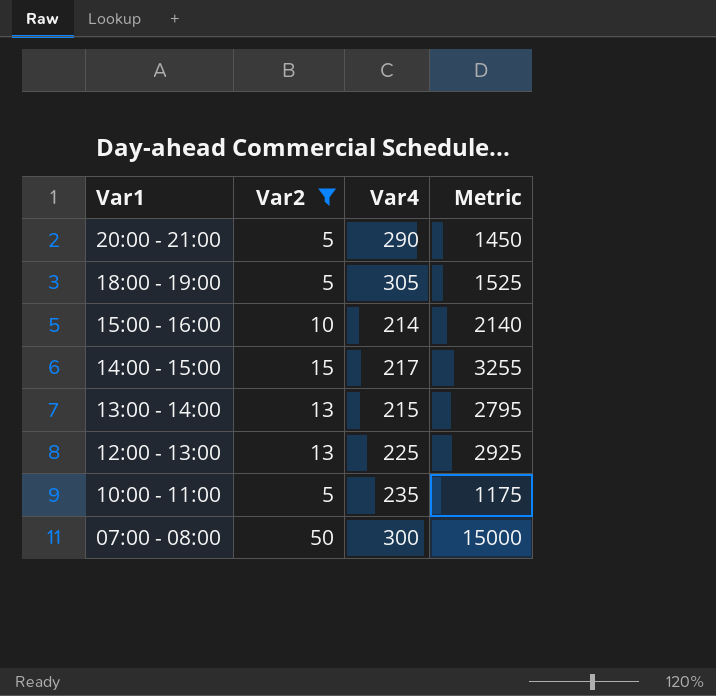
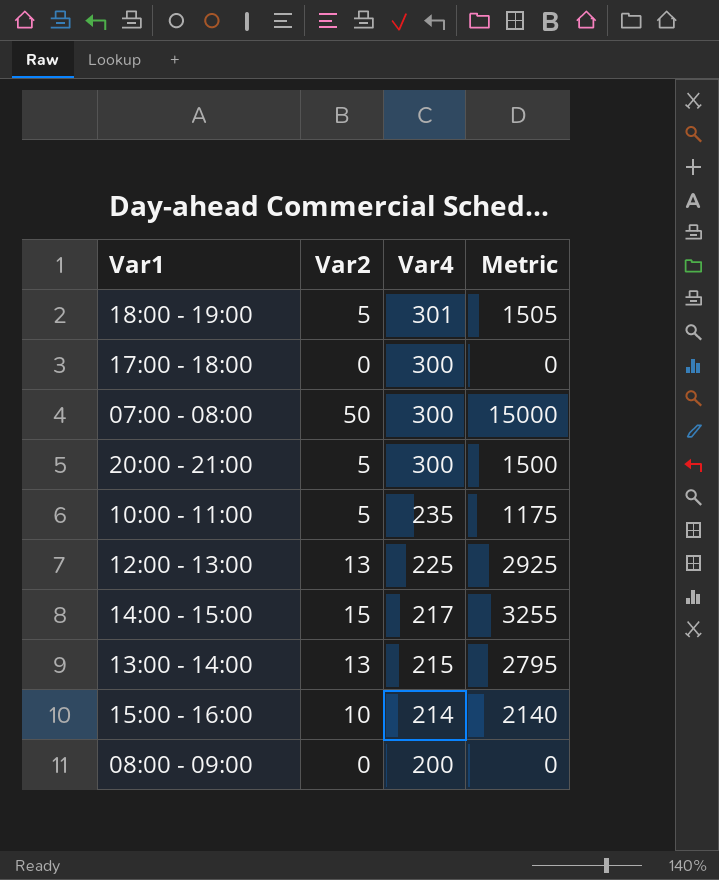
filter: Var2 != 0 -> none
row order: Var1 descending -> Var4 descending
18:00 - 19:00 | Var4: 305 -> 301
18:00 - 19:00 | Metric: 1525 -> 1505
20:00 - 21:00 | Var4: 290 -> 300
20:00 - 21:00 | Metric: 1450 -> 1500

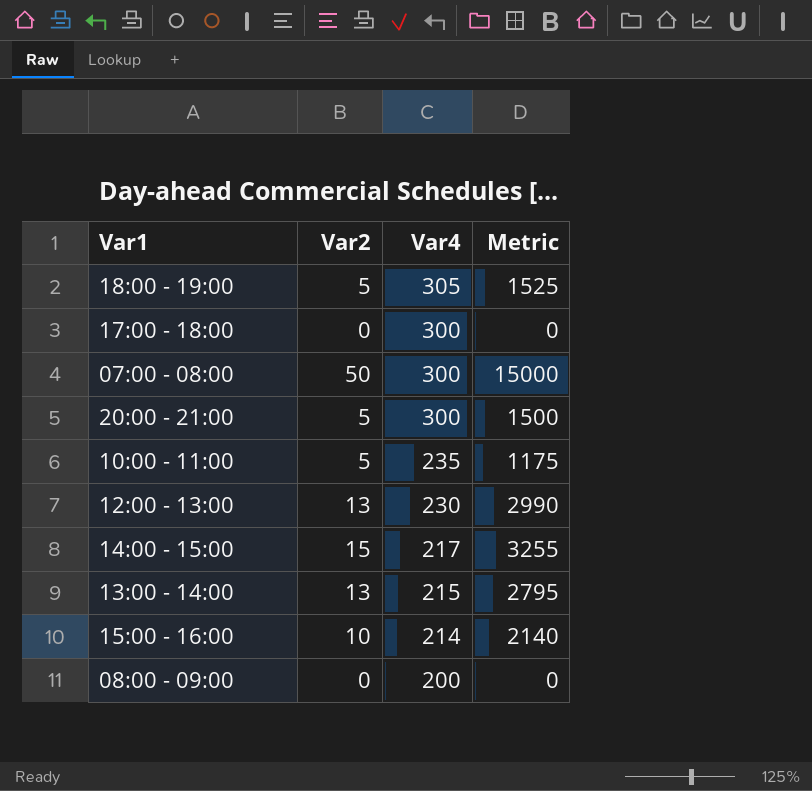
18:00 - 19:00 | Var4: 301 -> 305
18:00 - 19:00 | Metric: 1505 -> 1525
12:00 - 13:00 | Var4: 225 -> 230
12:00 - 13:00 | Metric: 2925 -> 2990

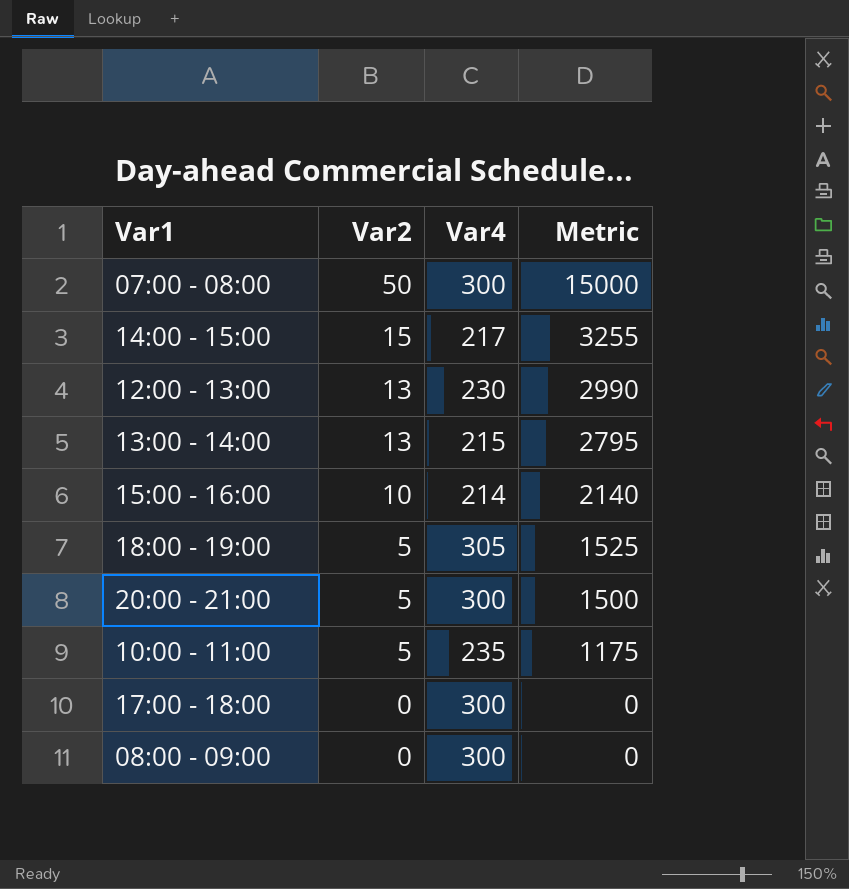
row order: Var4 descending -> Var2 descending
08:00 - 09:00 | Var4: 200 -> 300

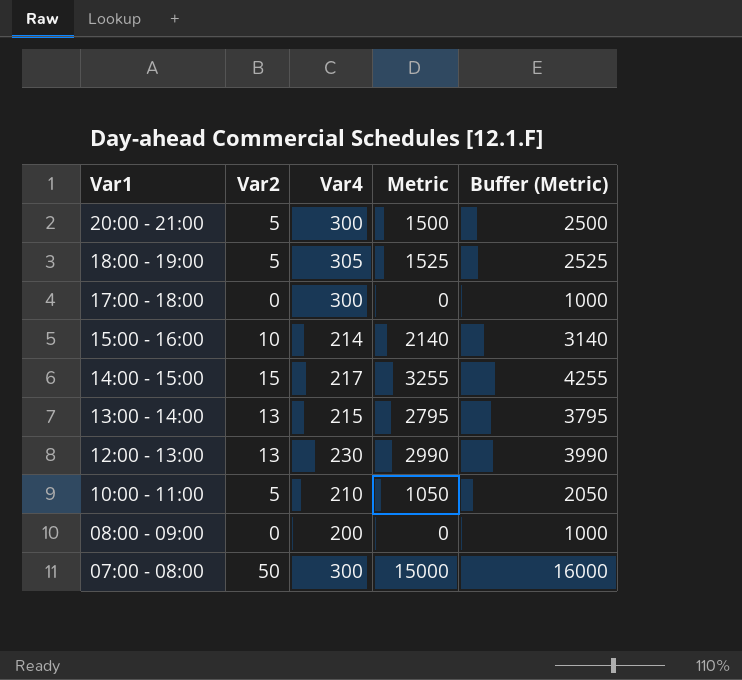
row order: Var2 descending -> Var1 descending
column Buffer (Metric) | formula: none -> [Metric] + 1000
10:00 - 11:00 | Var4: 235 -> 210
10:00 - 11:00 | Metric: 1175 -> 1050
08:00 - 09:00 | Var4: 300 -> 200

